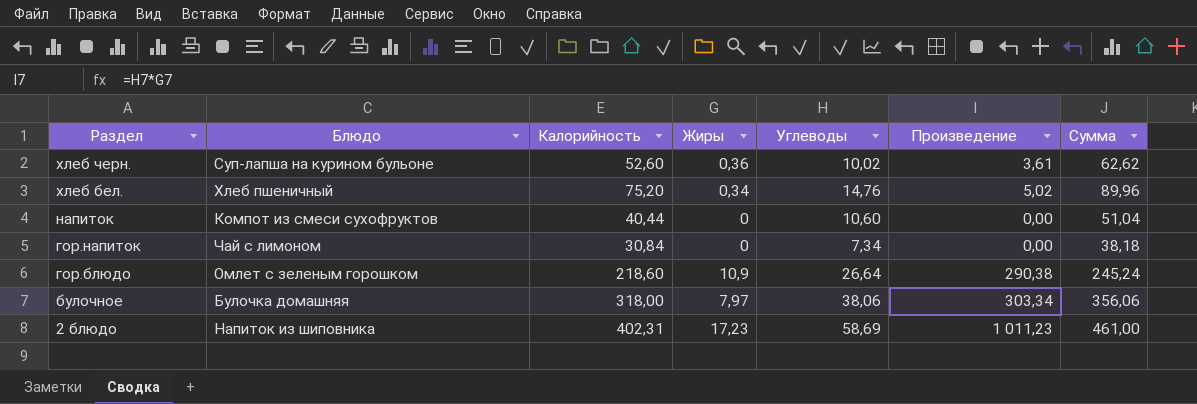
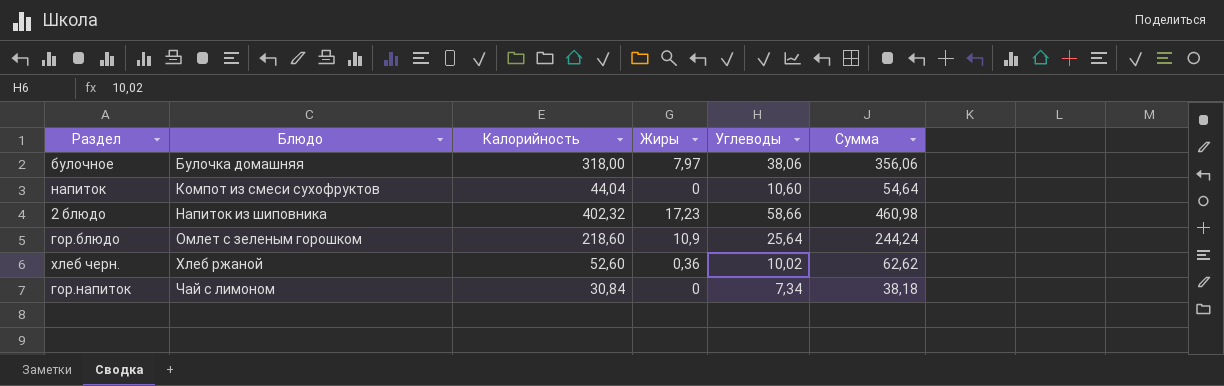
row order: Раздел descending -> Блюдо ascending
column Произведение | formula: [Жиры] * [Углеводы] -> none
row хлеб бел.: Хлеб пшеничный | 75,20 | 0,34 | 14,76 | 5,02 | 89,96 -> none
напиток | Калорийность: 40,44 -> 44,04
напиток | Сумма: 51,04 -> 54,64
2 блюдо | Калорийность: 402,31 -> 402,32
2 блюдо | Углеводы: 58,69 -> 58,66
2 блюдо | Сумма: 461,00 -> 460,98
гор.блюдо | Углеводы: 26,64 -> 25,64
гор.блюдо | Сумма: 245,24 -> 244,24
хлеб черн. | Блюдо: Суп-лапша на курином бульоне -> Хлеб ржаной

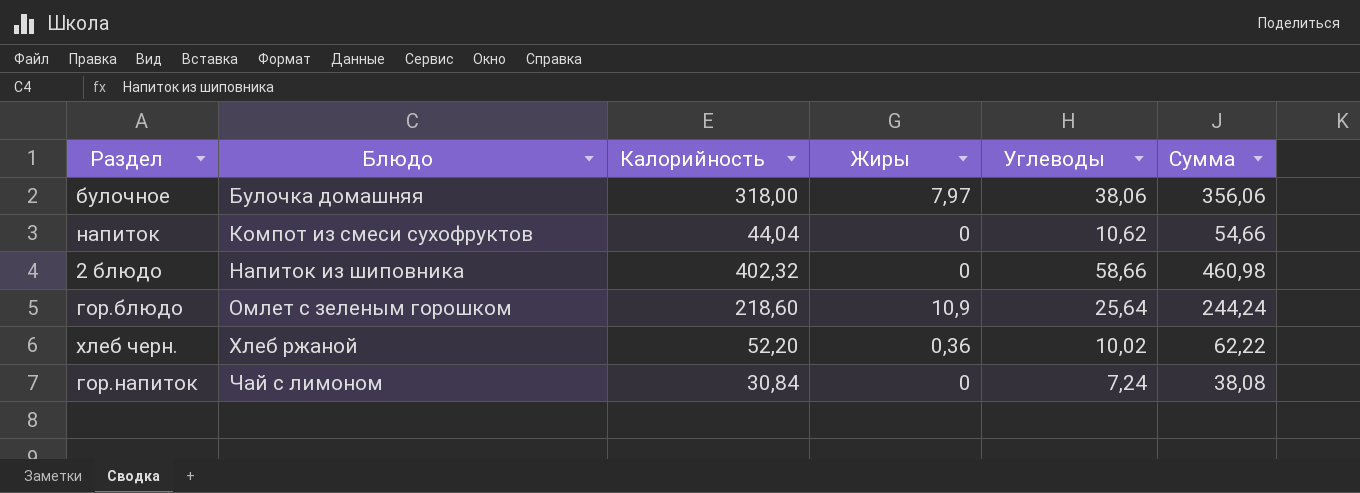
напиток | Углеводы: 10,60 -> 10,62
напиток | Сумма: 54,64 -> 54,66
2 блюдо | Жиры: 17,23 -> 0
хлеб черн. | Калорийность: 52,60 -> 52,20
хлеб черн. | Сумма: 62,62 -> 62,22
гор.напиток | Углеводы: 7,34 -> 7,24
гор.напиток | Сумма: 38,18 -> 38,08

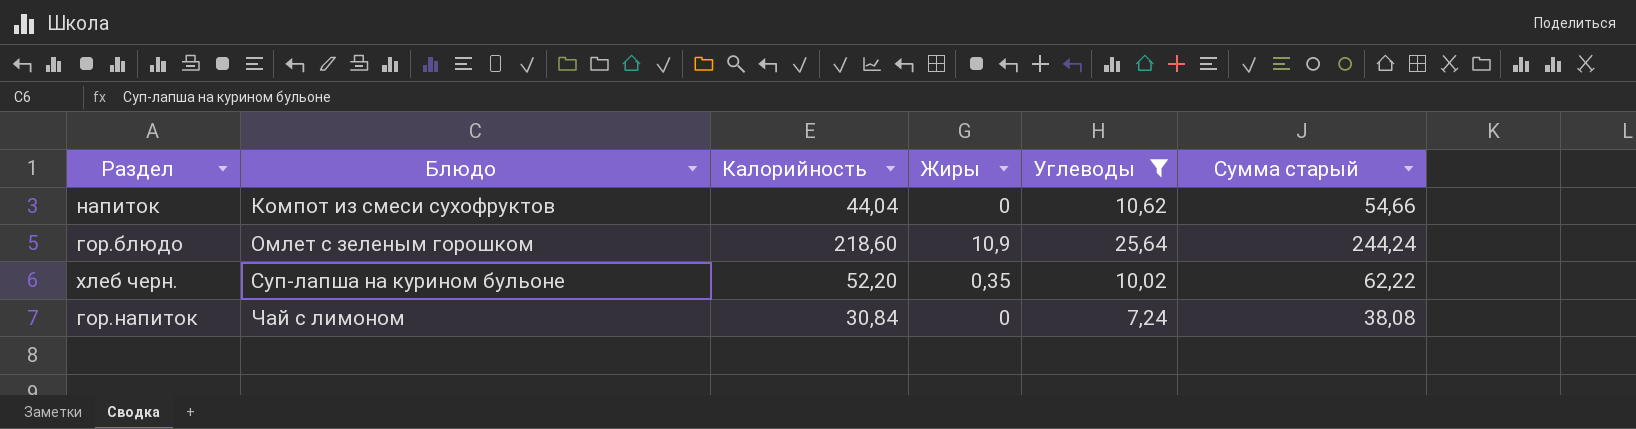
filter: none -> Углеводы <= 25,64
column name: Сумма -> Сумма старый
хлеб черн. | Блюдо: Хлеб ржаной -> Суп-лапша на курином бульоне
хлеб черн. | Жиры: 0,36 -> 0,35

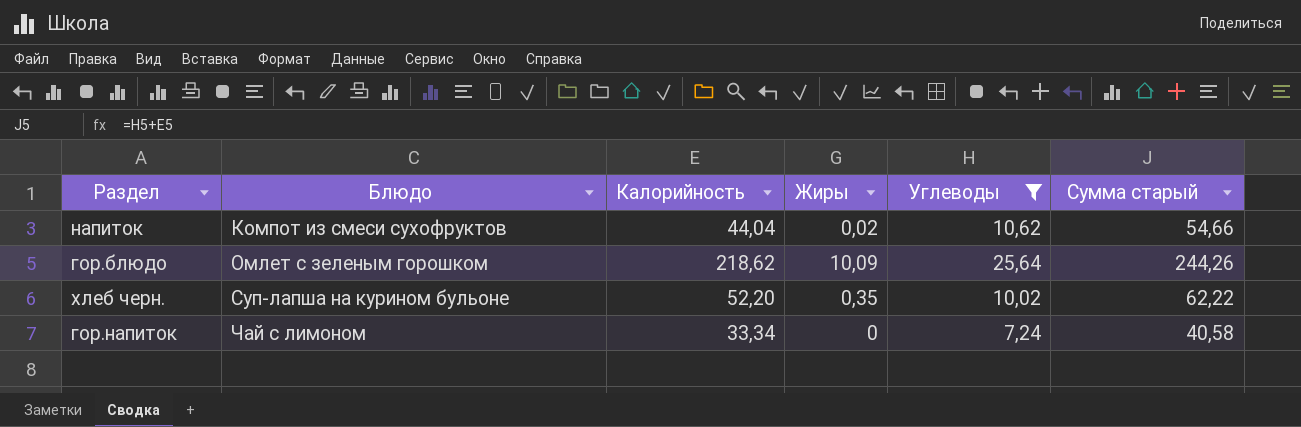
напиток | Жиры: 0 -> 0,02
гор.блюдо | Калорийность: 218,60 -> 218,62
гор.блюдо | Жиры: 10,9 -> 10,09
гор.блюдо | Сумма старый: 244,24 -> 244,26
гор.напиток | Калорийность: 30,84 -> 33,34
гор.напиток | Сумма старый: 38,08 -> 40,58

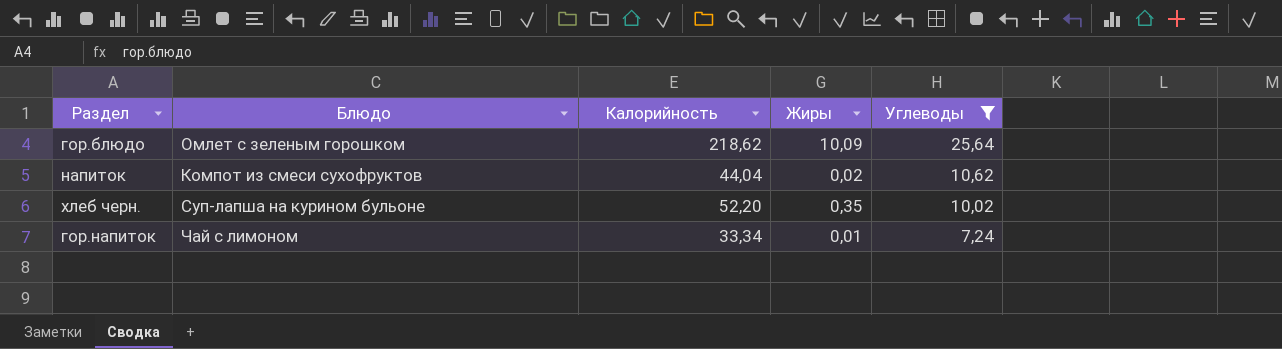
row order: Блюдо ascending -> Углеводы descending
column Сумма старый | formula: [Калорийность] + [Углеводы] -> none
гор.напиток | Жиры: 0 -> 0,01

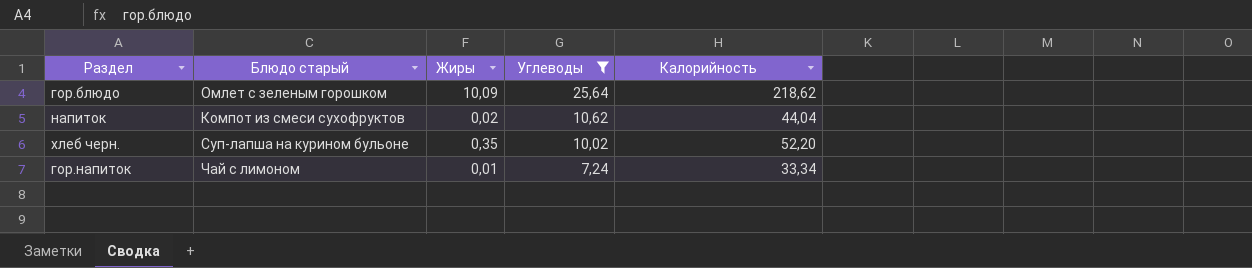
column name: Блюдо -> Блюдо старый
column Калорийность | position: 3 -> 5

